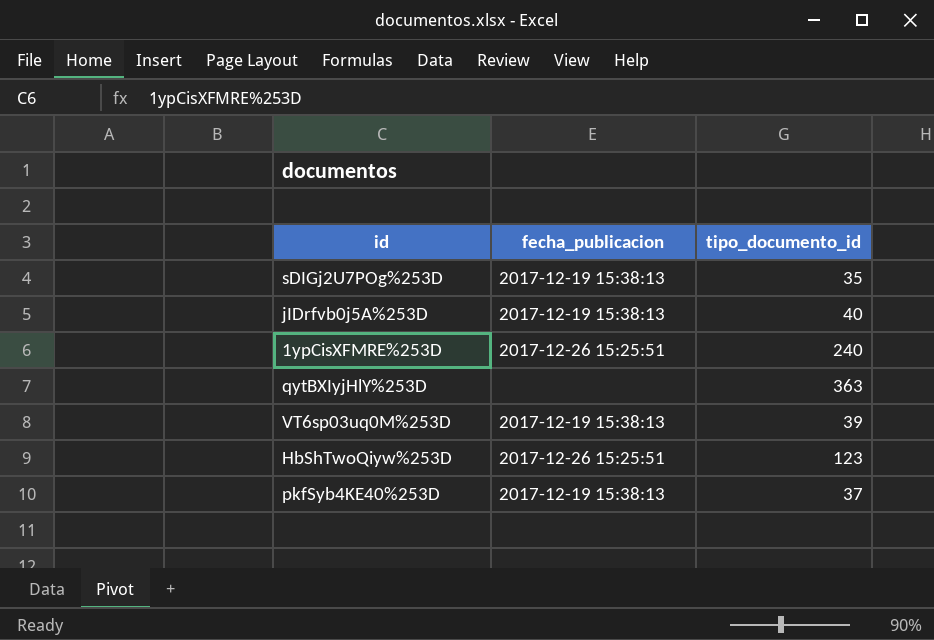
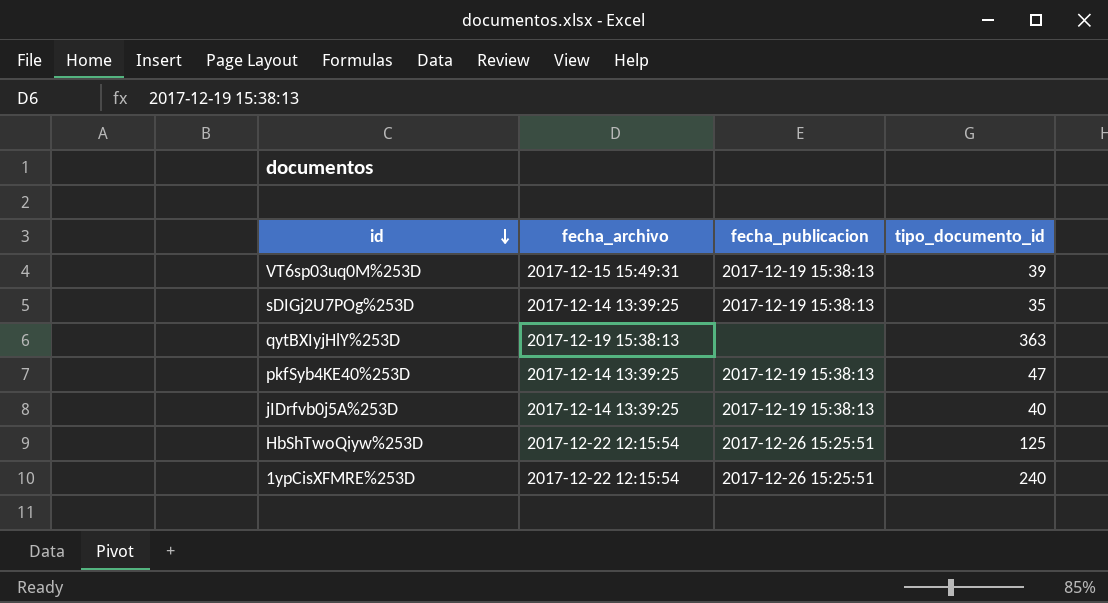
row order: none -> id descending
column fecha_archivo | position: none -> 2
pkfSyb4KE40%253D | tipo_documento_id: 37 -> 47
HbShTwoQiyw%253D | tipo_documento_id: 123 -> 125

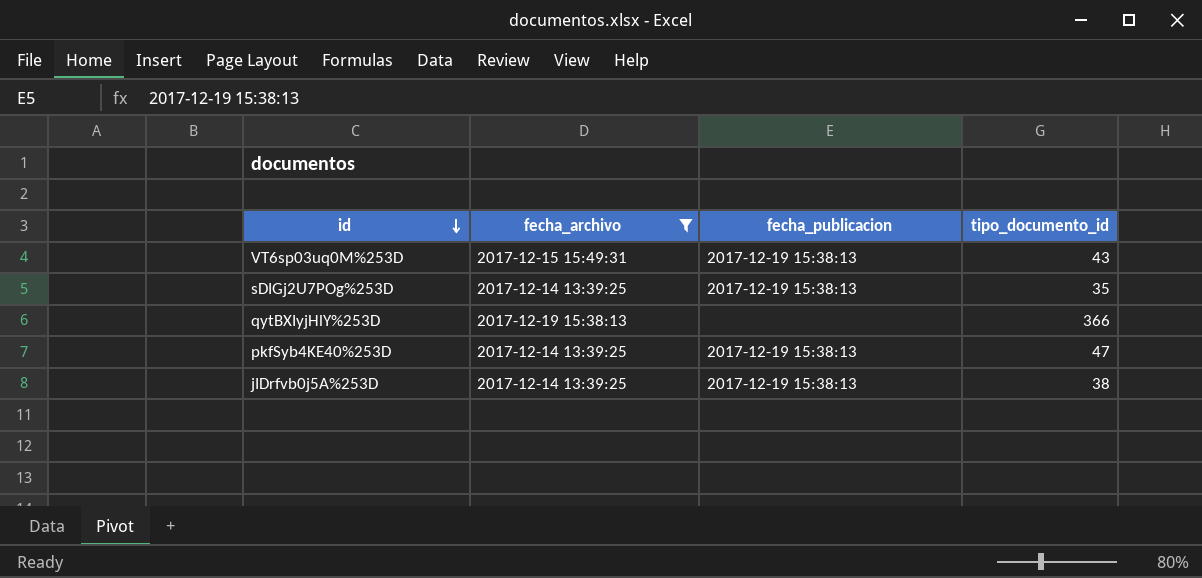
filter: none -> fecha_archivo != 2017-12-22 12:15:54
VT6sp03uq0M%253D | tipo_documento_id: 39 -> 43
qytBXIyjHlY%253D | tipo_documento_id: 363 -> 366
jIDrfvb0j5A%253D | tipo_documento_id: 40 -> 38

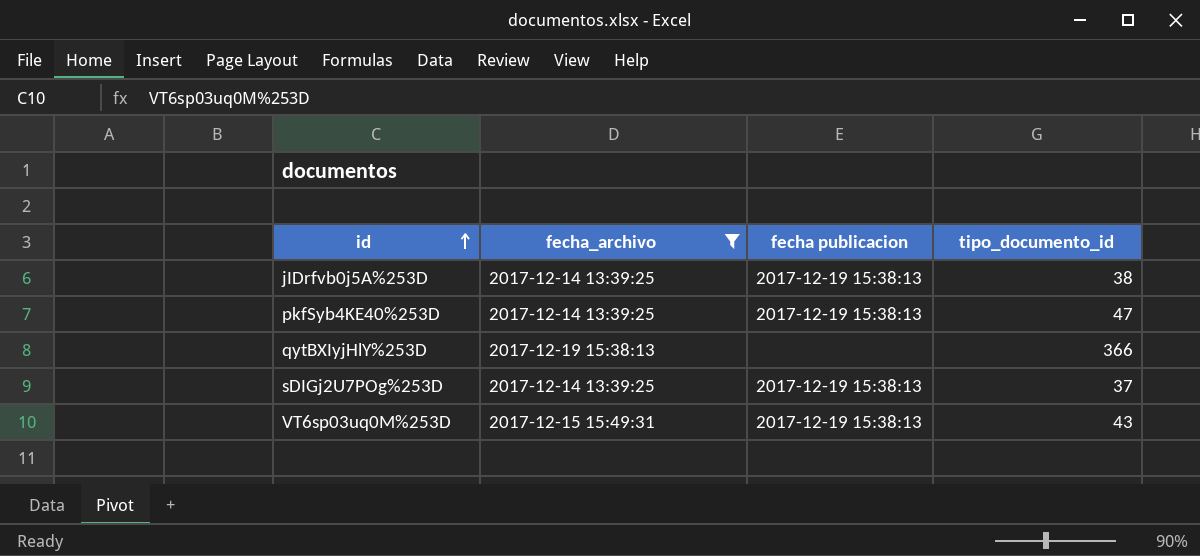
row order: id descending -> id ascending
column name: fecha_publicacion -> fecha publicacion
sDIGj2U7POg%253D | tipo_documento_id: 35 -> 37

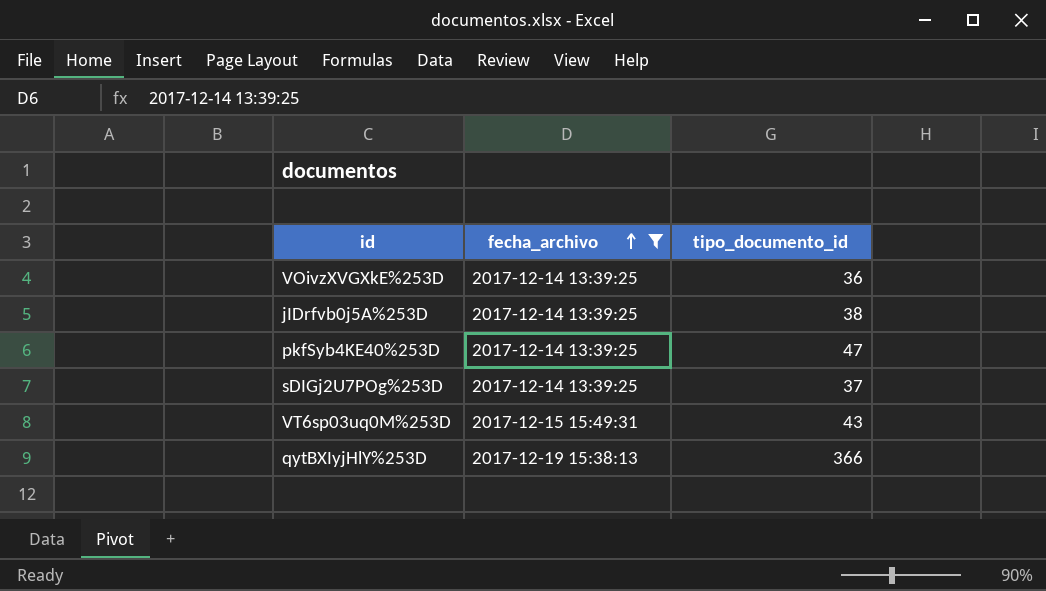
row order: id ascending -> fecha_archivo ascending
column fecha publicacion | position: 3 -> none
row VOivzXVGXkE%253D: none -> 2017-12-14 13:39:25 | 36

